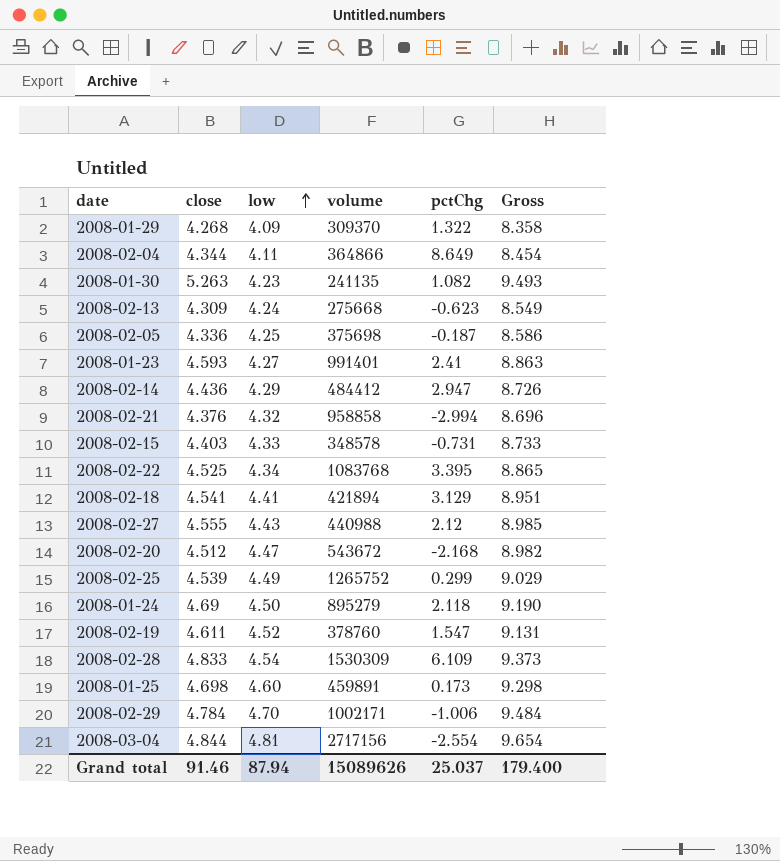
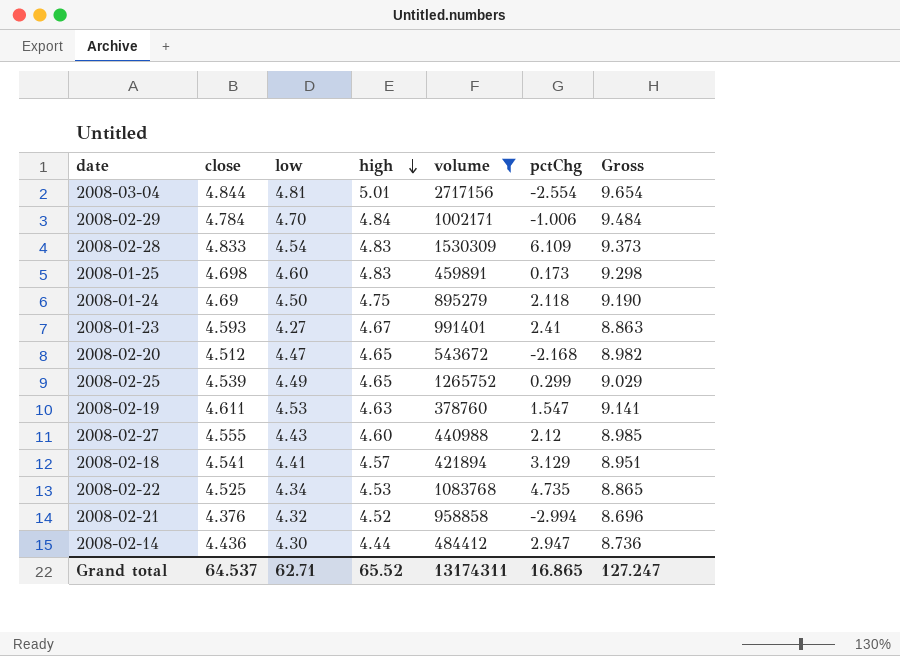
filter: none -> volume >= 378760
row order: low ascending -> high descending
column high | position: none -> 4
2008-02-19 | low: 4.52 -> 4.53
2008-02-19 | Gross: 9.131 -> 9.141
2008-02-22 | pctChg: 3.395 -> 4.735
2008-02-14 | low: 4.29 -> 4.30
2008-02-14 | Gross: 8.726 -> 8.736
Grand total | close: 91.46 -> 64.537
Grand total | low: 87.94 -> 62.71
Grand total | volume: 15089626 -> 13174311
Grand total | pctChg: 25.037 -> 16.865
Grand total | Gross: 179.400 -> 127.247

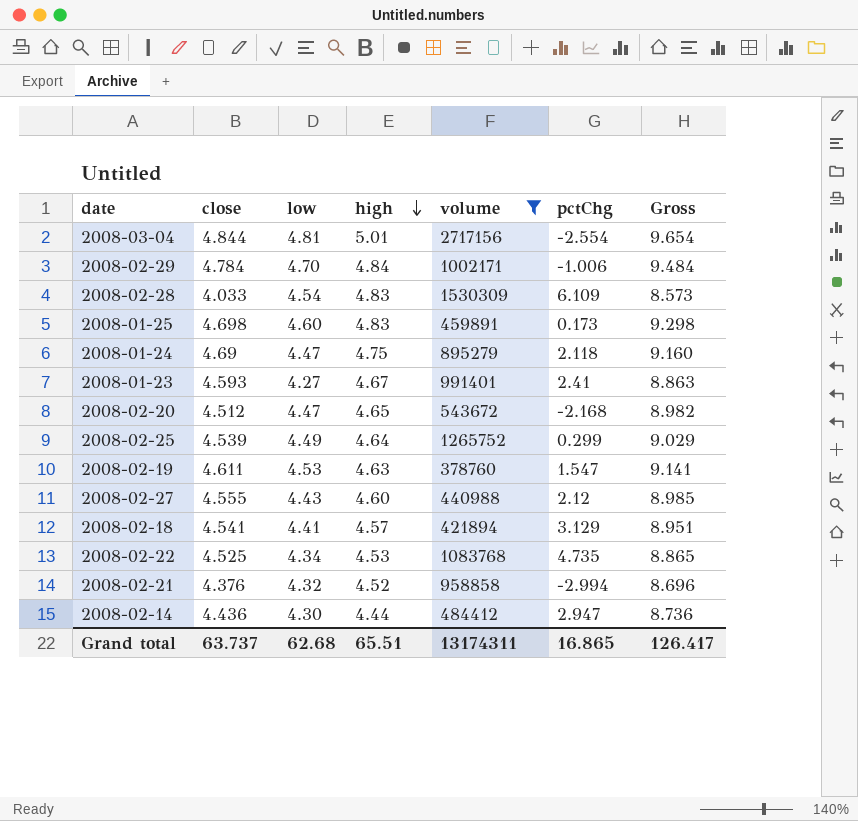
2008-02-28 | close: 4.833 -> 4.033
2008-02-28 | Gross: 9.373 -> 8.573
2008-01-24 | low: 4.50 -> 4.47
2008-01-24 | Gross: 9.190 -> 9.160
2008-02-25 | high: 4.65 -> 4.64
Grand total | close: 64.537 -> 63.737
Grand total | low: 62.71 -> 62.68
Grand total | high: 65.52 -> 65.51
Grand total | Gross: 127.247 -> 126.417

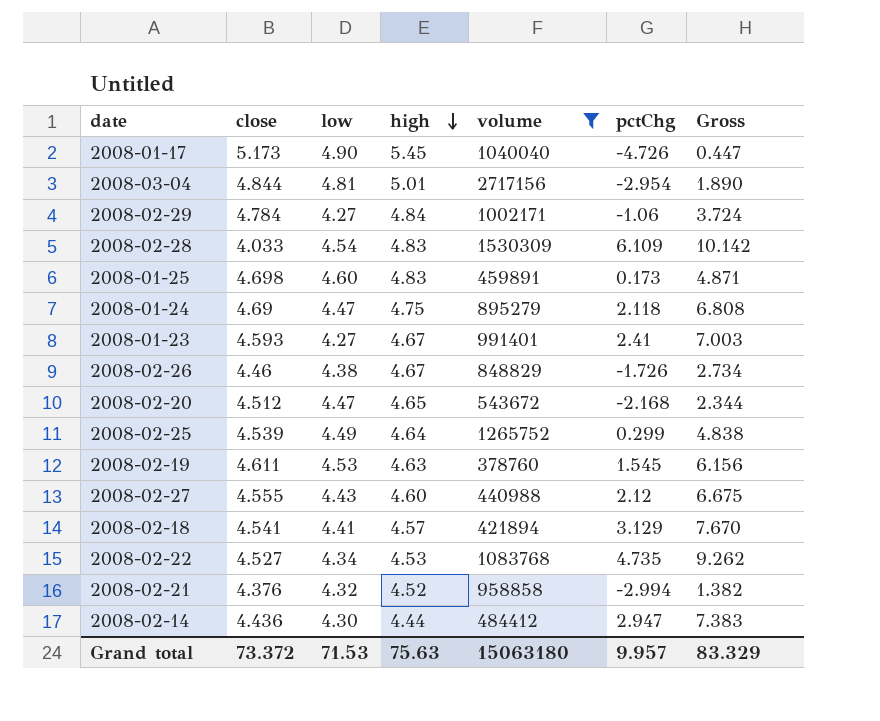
column Gross | formula: [close] + [low] -> [close] + [pctChg]
row 2008-01-17: none -> 5.173 | 4.90 | 5.45 | 1040040 | -4.726 | 0.447
2008-03-04 | pctChg: -2.554 -> -2.954
2008-02-29 | low: 4.70 -> 4.27
2008-02-29 | pctChg: -1.006 -> -1.06
row 2008-02-26: none -> 4.46 | 4.38 | 4.67 | 848829 | -1.726 | 2.734
2008-02-19 | pctChg: 1.547 -> 1.545
2008-02-22 | close: 4.525 -> 4.527
Grand total | close: 63.737 -> 73.372
Grand total | low: 62.68 -> 71.53
Grand total | high: 65.51 -> 75.63
Grand total | volume: 13174311 -> 15063180
Grand total | pctChg: 16.865 -> 9.957
Grand total | Gross: 126.417 -> 83.329

